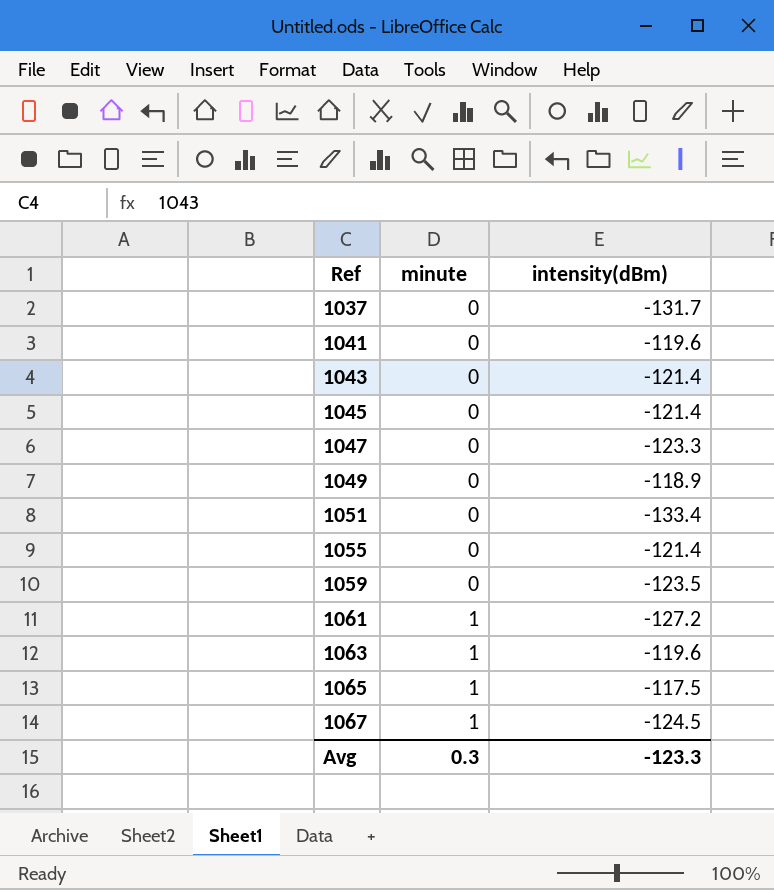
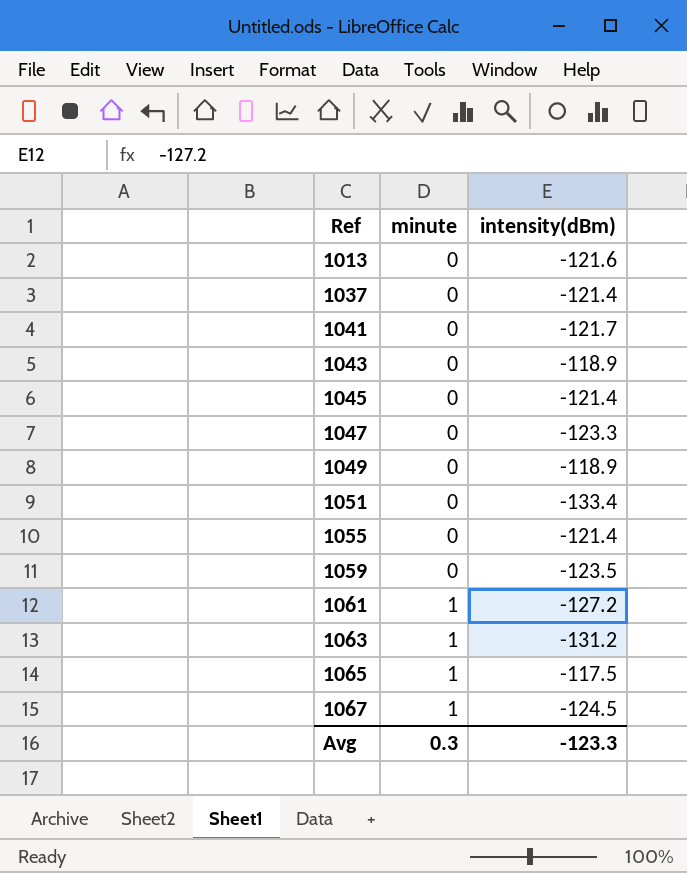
row 1013: none -> 0 | -121.6
1037 | intensity(dBm): -131.7 -> -121.4
1041 | intensity(dBm): -119.6 -> -121.7
1043 | intensity(dBm): -121.4 -> -118.9
1063 | intensity(dBm): -119.6 -> -131.2

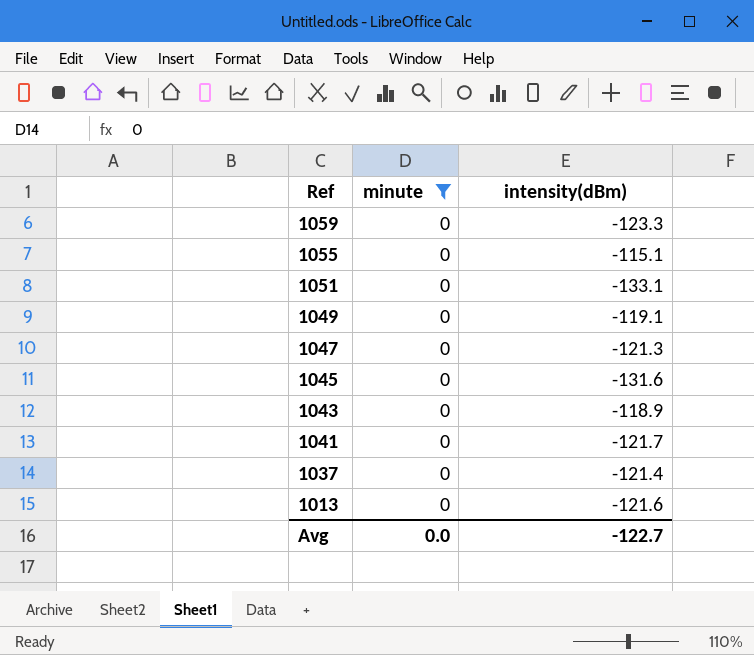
filter: none -> minute = 0
row order: Ref ascending -> Ref descending
1059 | intensity(dBm): -123.5 -> -123.3
1055 | intensity(dBm): -121.4 -> -115.1
1051 | intensity(dBm): -133.4 -> -133.1
1049 | intensity(dBm): -118.9 -> -119.1
1047 | intensity(dBm): -123.3 -> -121.3
1045 | intensity(dBm): -121.4 -> -131.6
Avg | minute: 0.3 -> 0.0
Avg | intensity(dBm): -123.3 -> -122.7

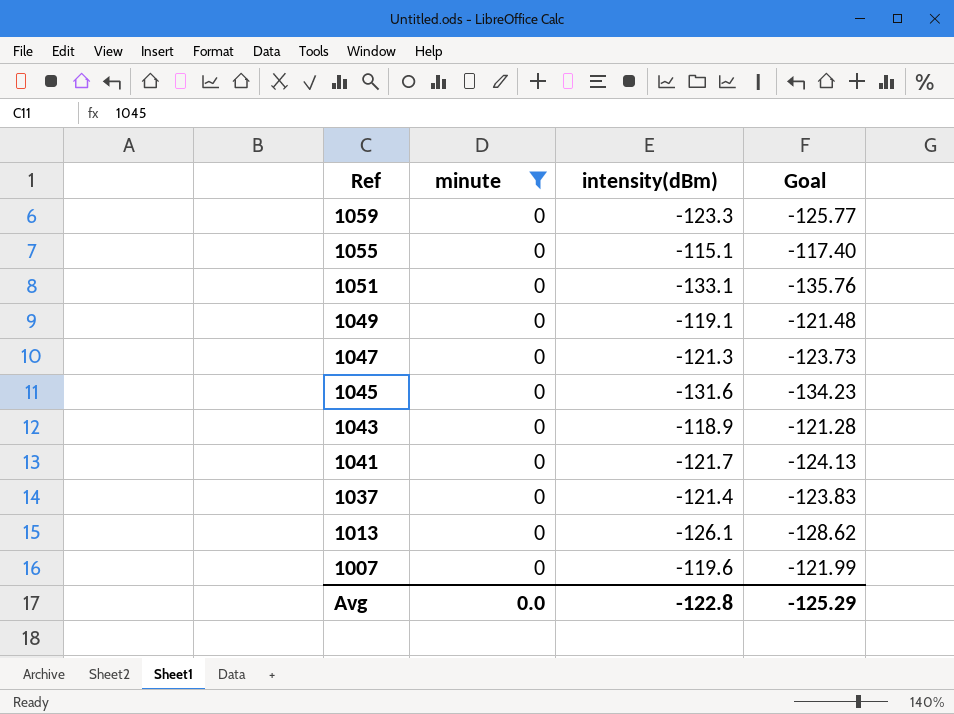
column Goal | formula: none -> [intensity(dBm)] * 1.02
1013 | intensity(dBm): -121.6 -> -126.1
row 1007: none -> 0 | -119.6 | -121.99
Avg | intensity(dBm): -122.7 -> -122.8

